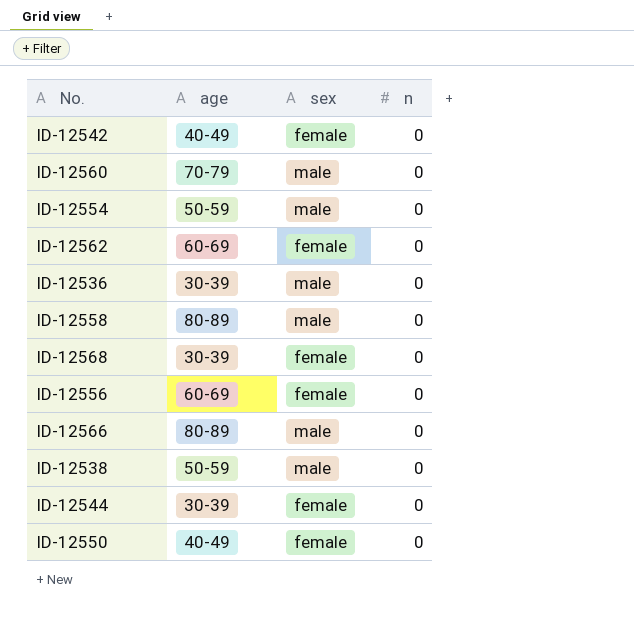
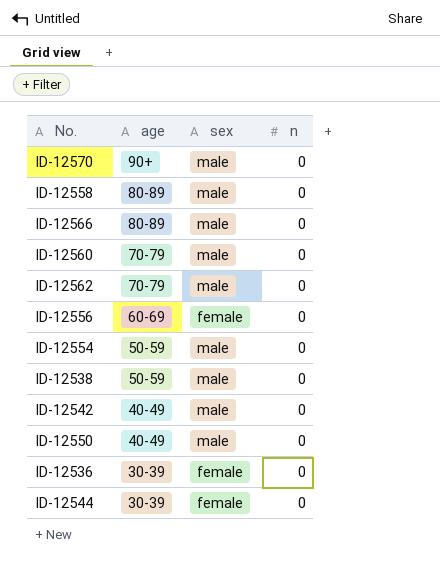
row order: none -> age descending
row ID-12568: 30-39 | female | 0 -> none
row ID-12570: none -> 90+ | male | 0
ID-12562 | age: 60-69 -> 70-79
ID-12562 | sex: female -> male
ID-12542 | sex: female -> male
ID-12550 | sex: female -> male
ID-12536 | sex: male -> female

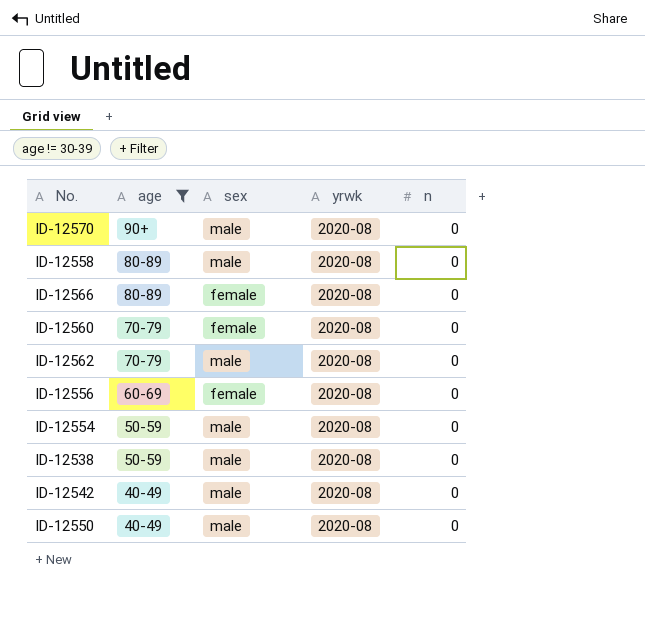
filter: none -> age != 30-39
column yrwk | position: none -> 4
ID-12566 | sex: male -> female
ID-12560 | sex: male -> female

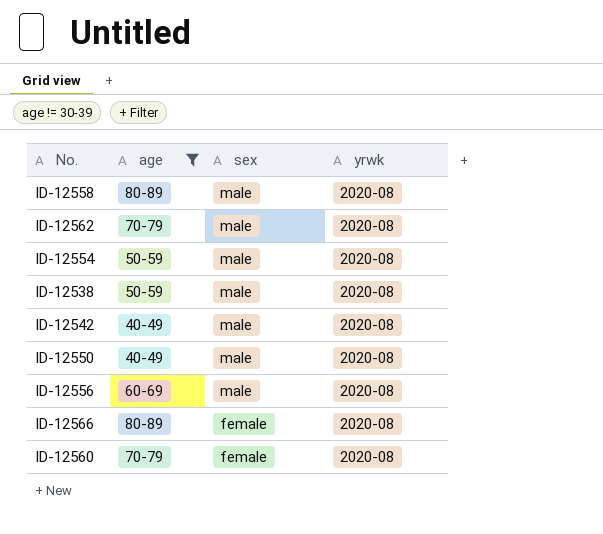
row order: age descending -> sex descending
column n | position: 5 -> none
row ID-12570: 90+ | male | 2020-08 | 0 -> none
ID-12556 | sex: female -> male

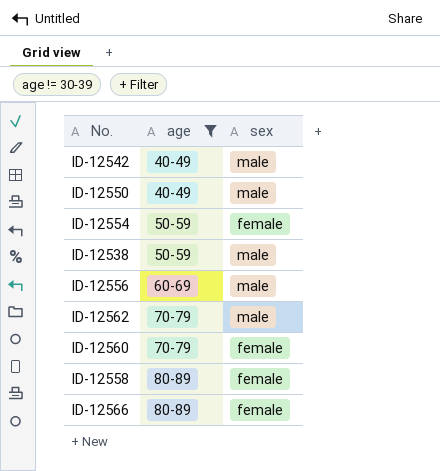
row order: sex descending -> age ascending
column yrwk | position: 4 -> none
ID-12554 | sex: male -> female
ID-12558 | sex: male -> female

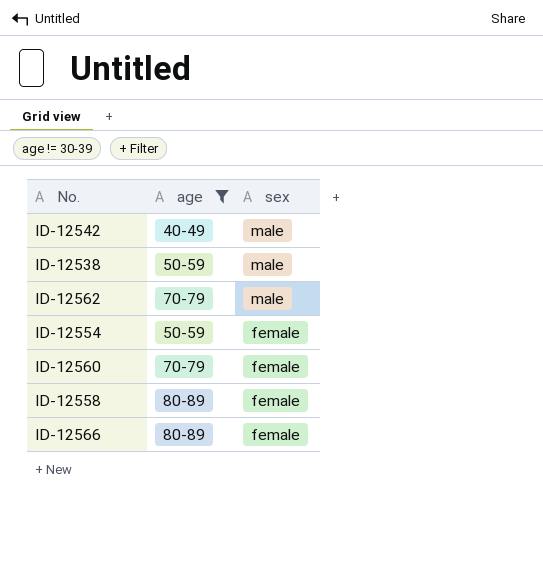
row order: age ascending -> sex descending
row ID-12550: 40-49 | male -> none
row ID-12556: 60-69 | male -> none

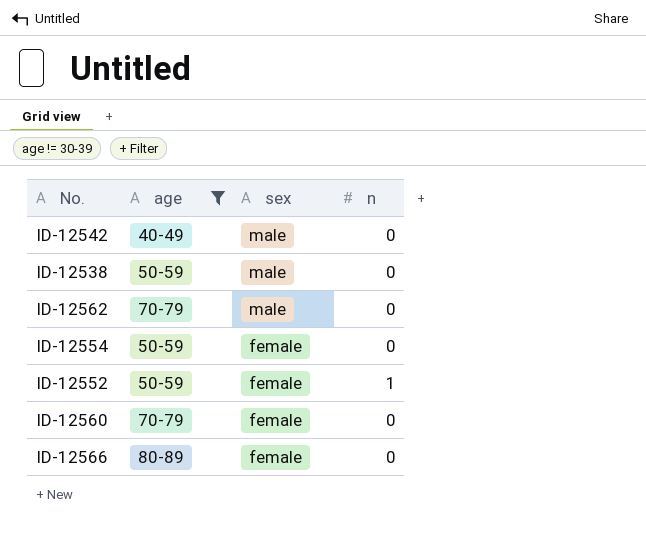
column n | position: none -> 4
row ID-12558: 80-89 | female -> none
row ID-12552: none -> 50-59 | female | 1

